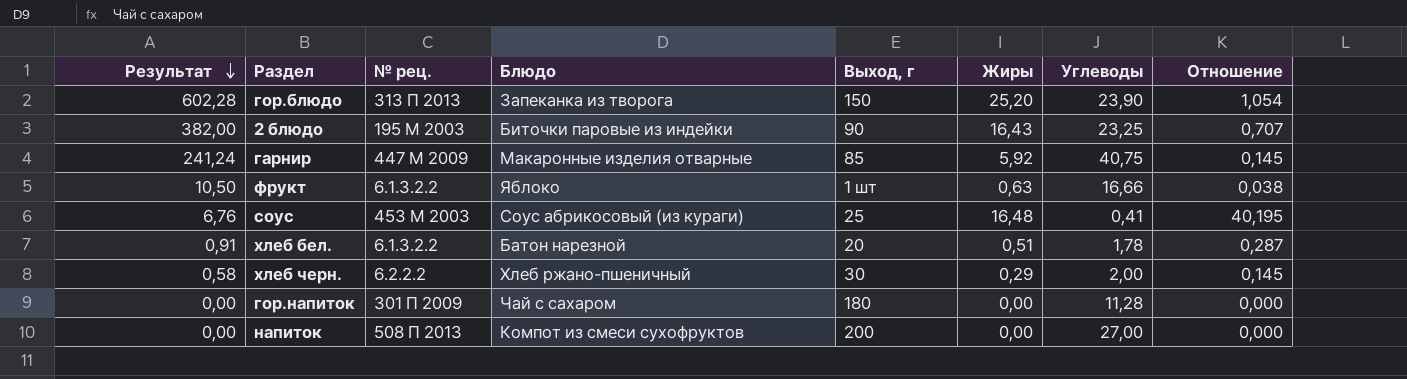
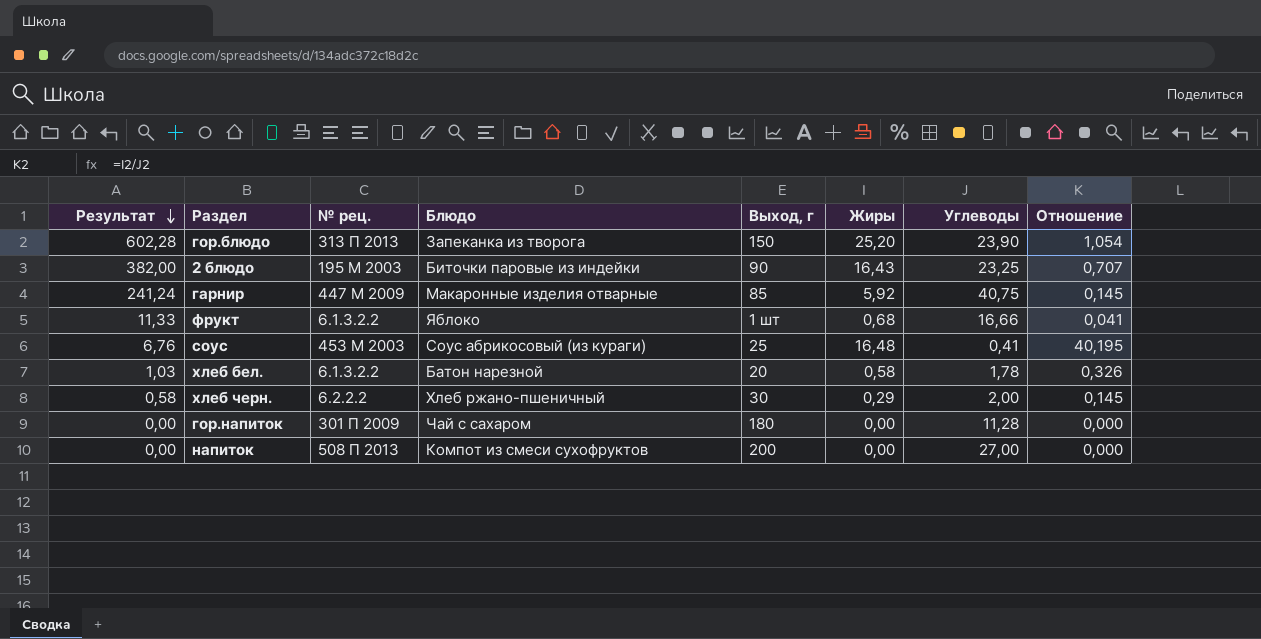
фрукт | Результат: 10,50 -> 11,33
фрукт | Жиры: 0,63 -> 0,68
фрукт | Отношение: 0,038 -> 0,041
хлеб бел. | Результат: 0,91 -> 1,03
хлеб бел. | Жиры: 0,51 -> 0,58
хлеб бел. | Отношение: 0,287 -> 0,326

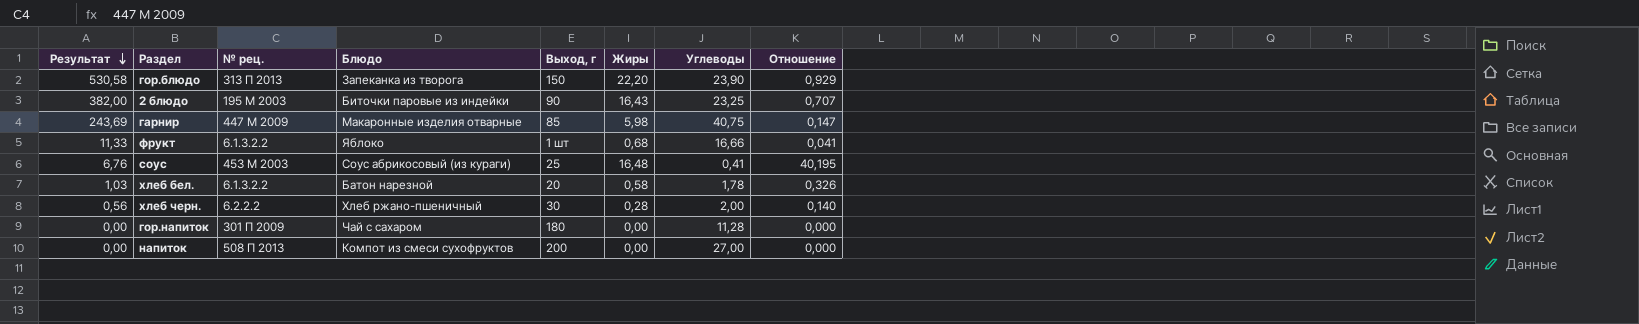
гор.блюдо | Результат: 602,28 -> 530,58
гор.блюдо | Жиры: 25,20 -> 22,20
гор.блюдо | Отношение: 1,054 -> 0,929
гарнир | Результат: 241,24 -> 243,69
гарнир | Жиры: 5,92 -> 5,98
гарнир | Отношение: 0,145 -> 0,147
хлеб черн. | Результат: 0,58 -> 0,56
хлеб черн. | Жиры: 0,29 -> 0,28
хлеб черн. | Отношение: 0,145 -> 0,140

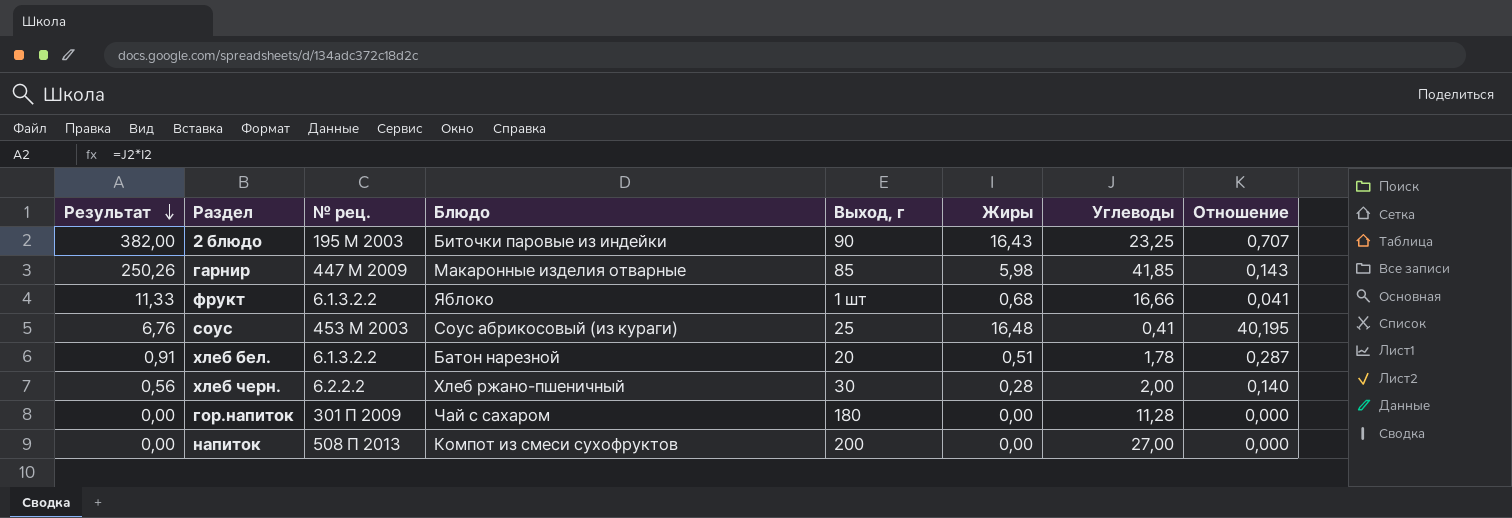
row гор.блюдо: 530,58 | 313 П 2013 | Запеканка из творога | 150 | 22,20 | 23,90 | 0,929 -> none
гарнир | Результат: 243,69 -> 250,26
гарнир | Углеводы: 40,75 -> 41,85
гарнир | Отношение: 0,147 -> 0,143
хлеб бел. | Результат: 1,03 -> 0,91
хлеб бел. | Жиры: 0,58 -> 0,51
хлеб бел. | Отношение: 0,326 -> 0,287

